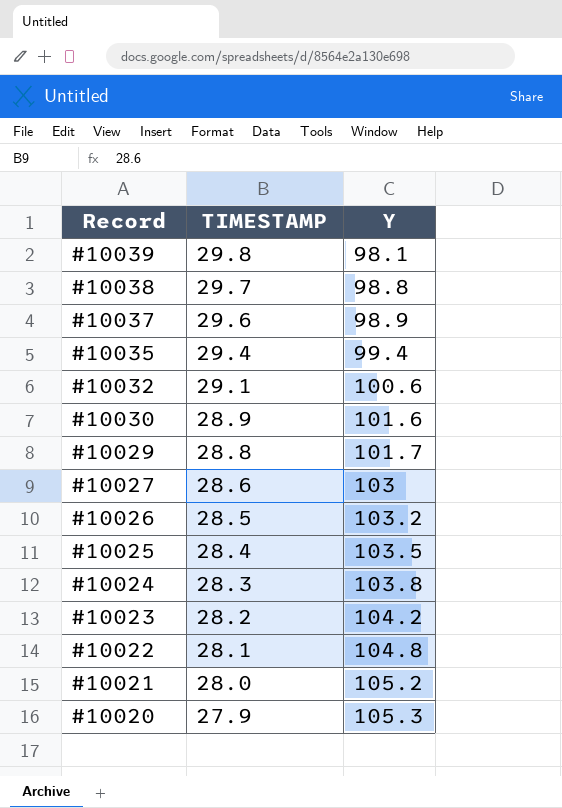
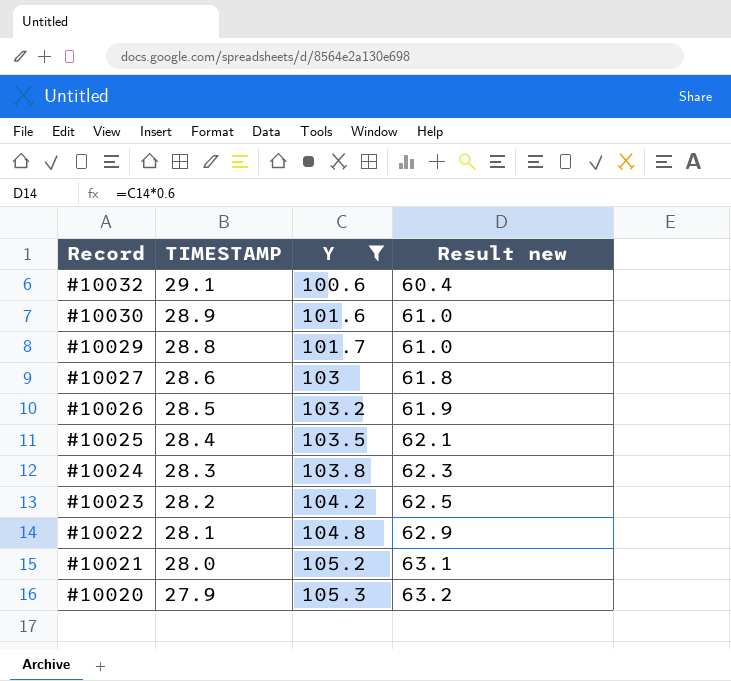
filter: none -> Y >= 100.6
column Result new | formula: none -> [Y] * 0.6

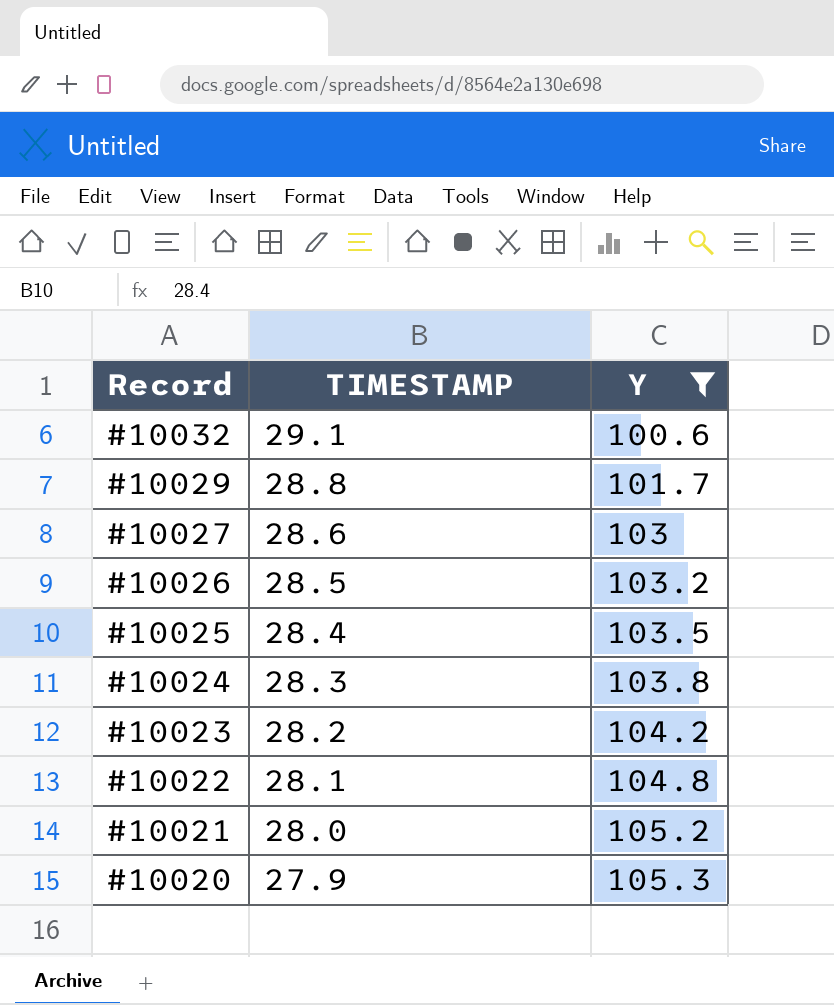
column Result new | formula: [Y] * 0.6 -> none
row #10030: 28.9 | 101.6 | 61.0 -> none

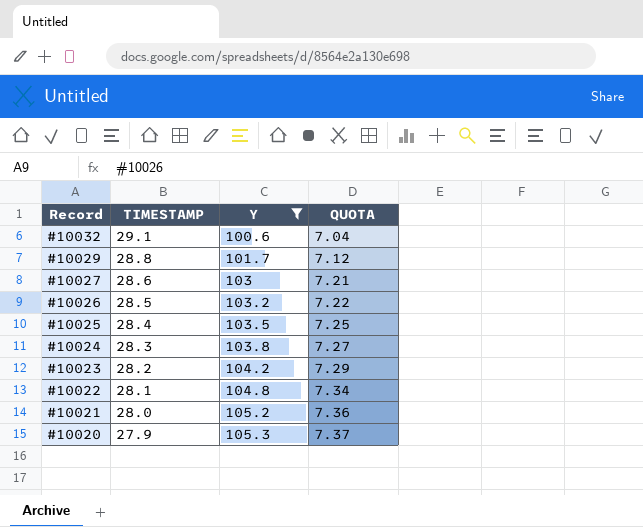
column QUOTA | formula: none -> [Y] * 0.07

